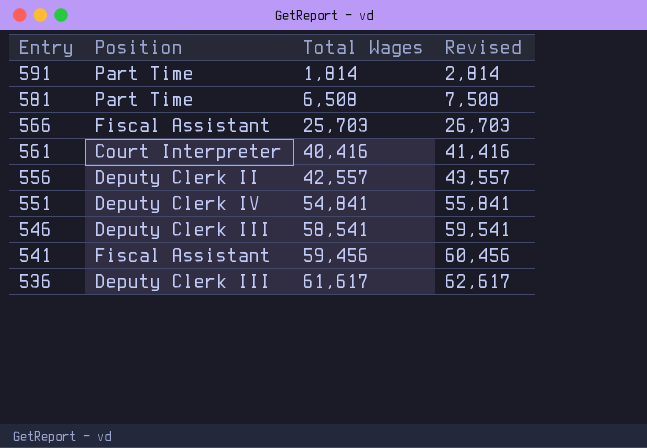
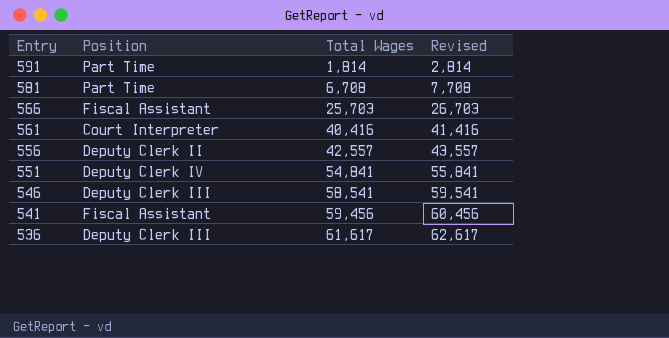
581 | Total Wages: 6,508 -> 6,708
581 | Revised: 7,508 -> 7,708

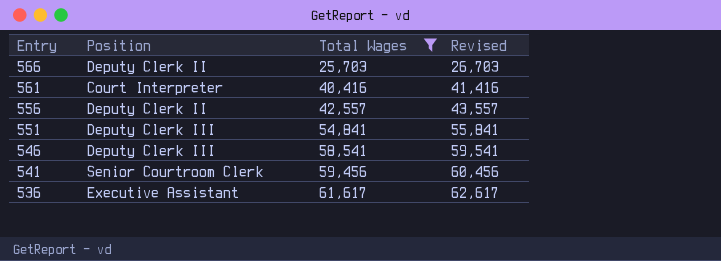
filter: none -> Total Wages >= 25,703
566 | Position: Fiscal Assistant -> Deputy Clerk II
551 | Position: Deputy Clerk IV -> Deputy Clerk III
541 | Position: Fiscal Assistant -> Senior Courtroom Clerk
536 | Position: Deputy Clerk III -> Executive Assistant

